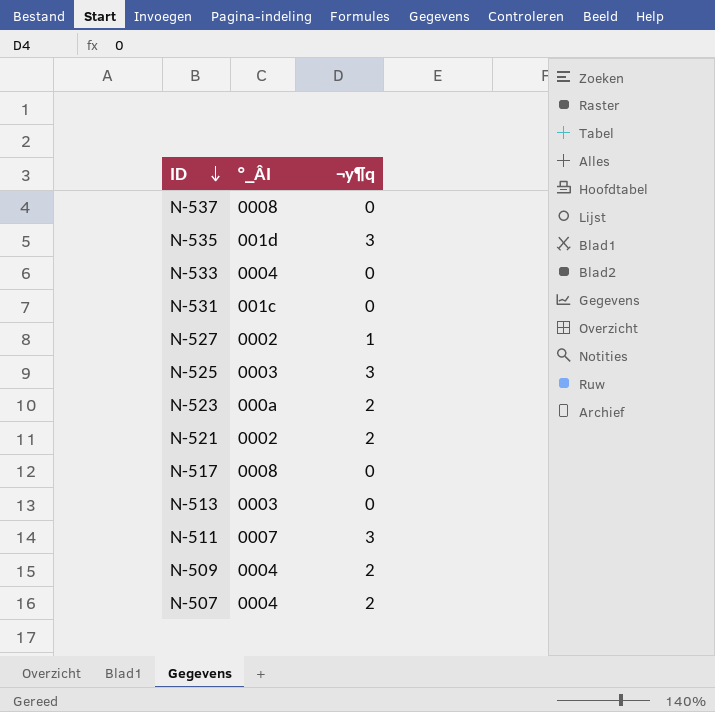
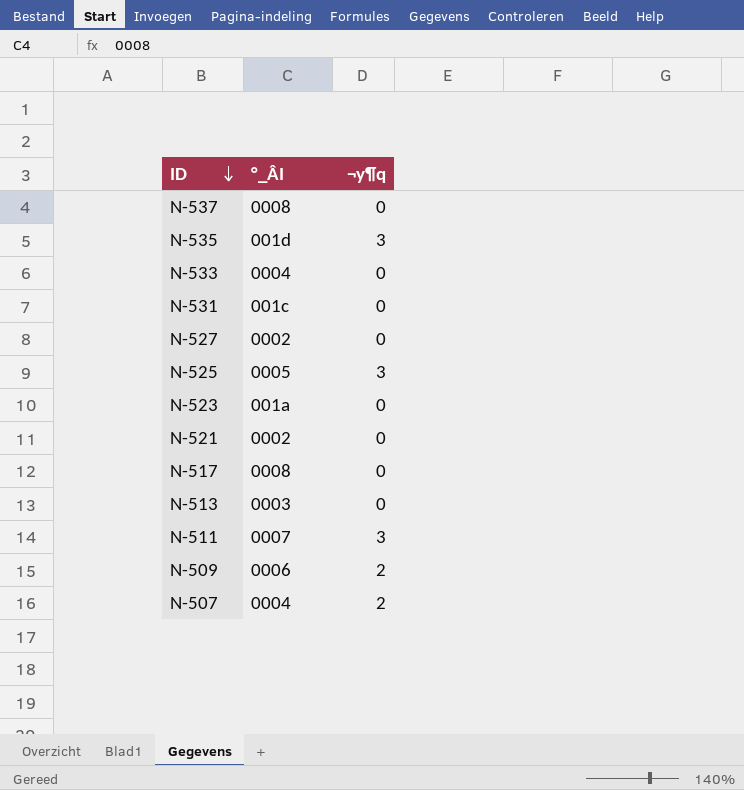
N-527 | ¬y¶q: 1 -> 0
N-525 | °_ÂI: 0003 -> 0005
N-523 | °_ÂI: 000a -> 001a
N-523 | ¬y¶q: 2 -> 0
N-521 | ¬y¶q: 2 -> 0
N-509 | °_ÂI: 0004 -> 0006

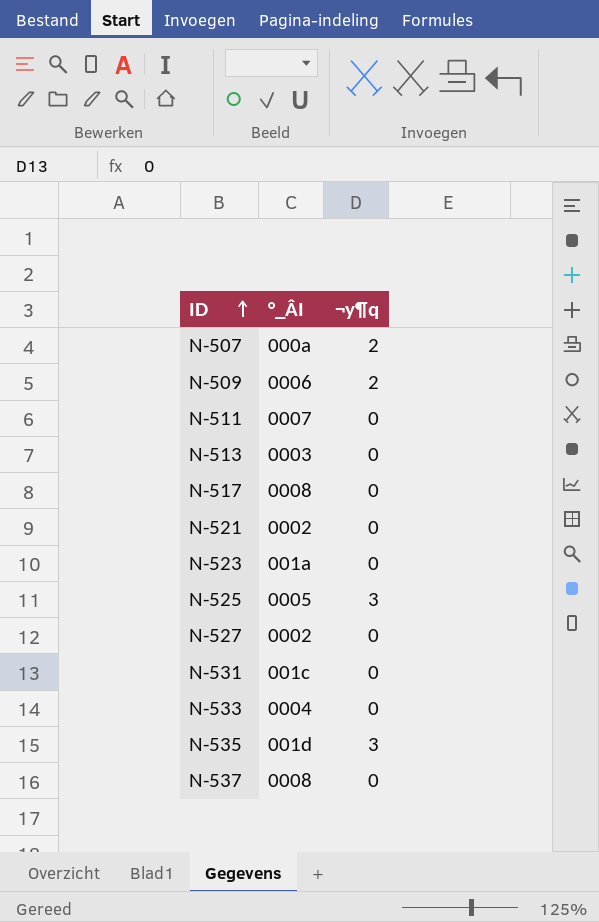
row order: ID descending -> ID ascending
N-507 | °_ÂI: 0004 -> 000a
N-511 | ¬y¶q: 3 -> 0

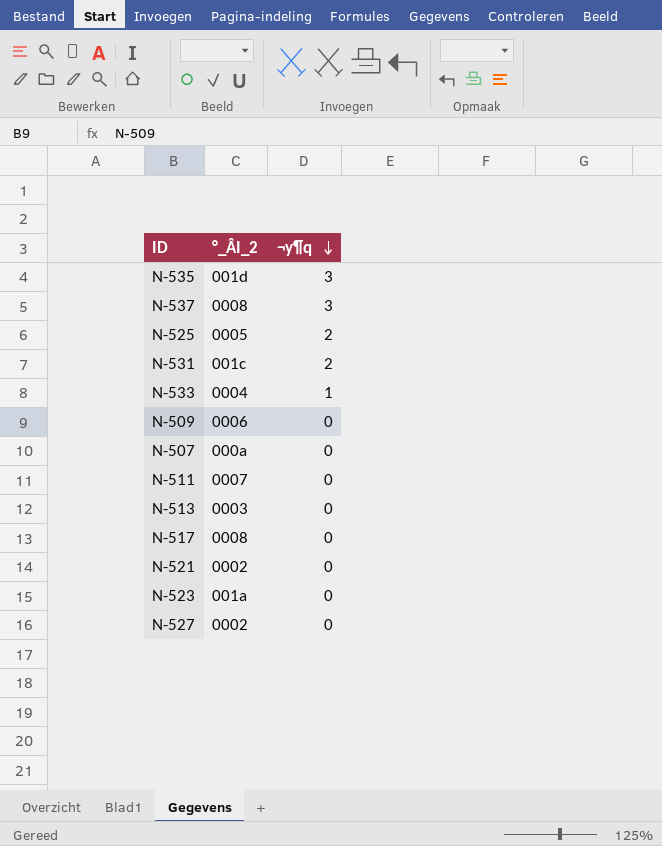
row order: ID ascending -> ¬y¶q descending
column name: °_ÂI -> °_ÂI_2
N-537 | ¬y¶q: 0 -> 3
N-525 | ¬y¶q: 3 -> 2
N-531 | ¬y¶q: 0 -> 2
N-533 | ¬y¶q: 0 -> 1
N-509 | ¬y¶q: 2 -> 0
N-507 | ¬y¶q: 2 -> 0

